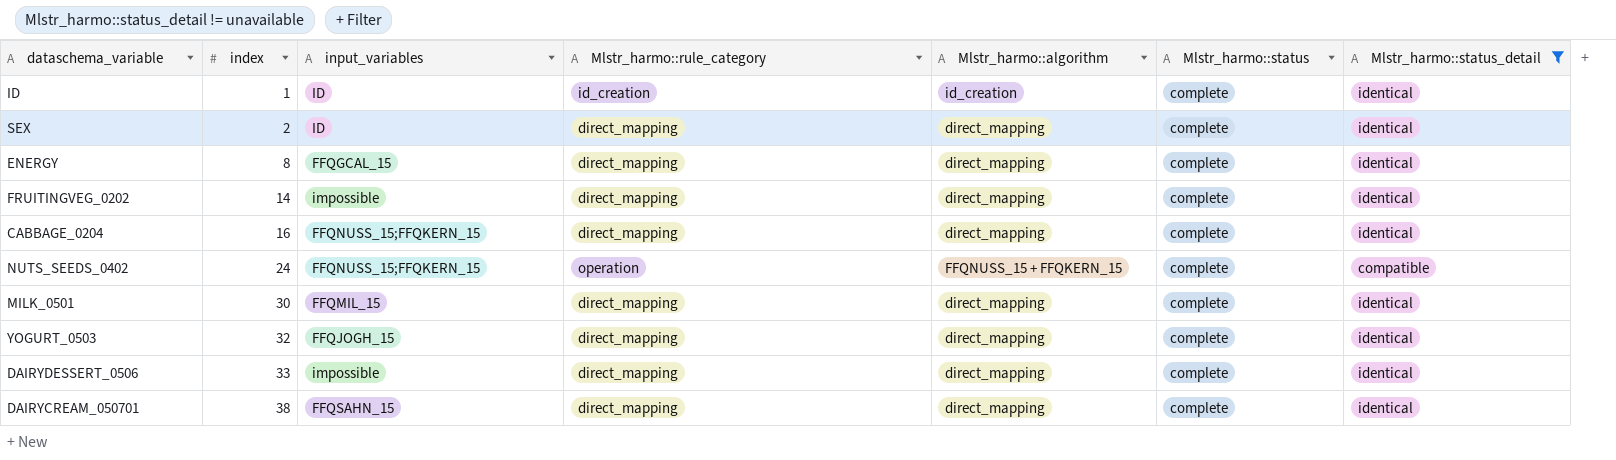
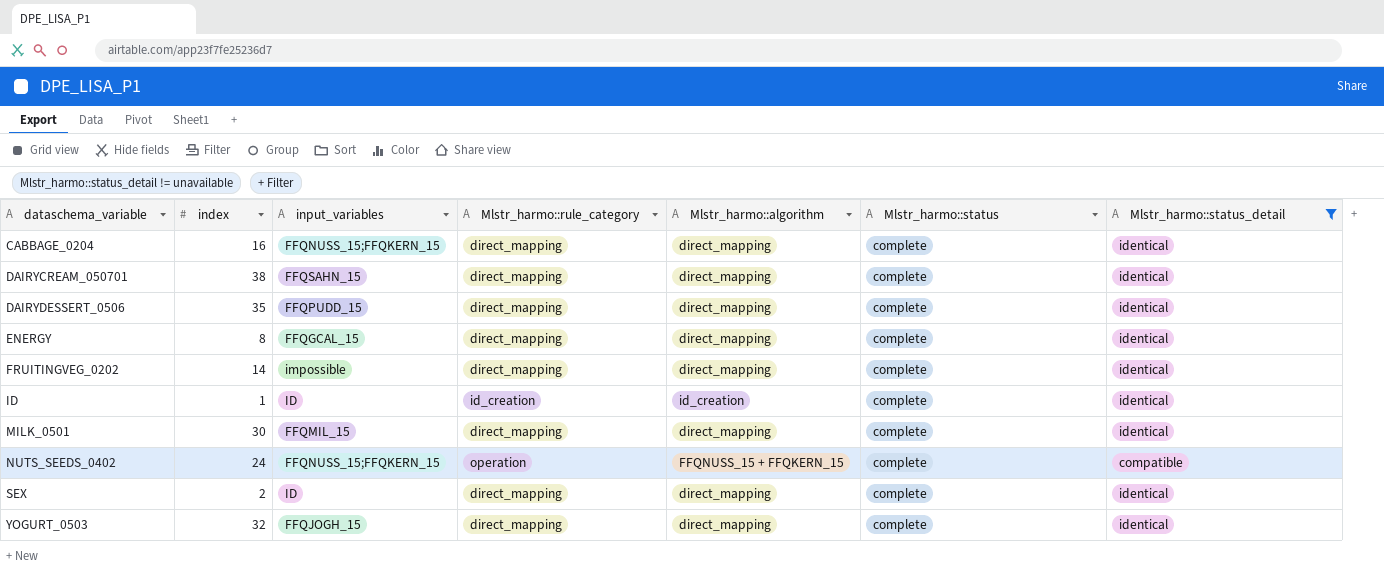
row order: index ascending -> dataschema_variable ascending
DAIRYDESSERT_0506 | index: 33 -> 35
DAIRYDESSERT_0506 | input_variables: impossible -> FFQPUDD_15

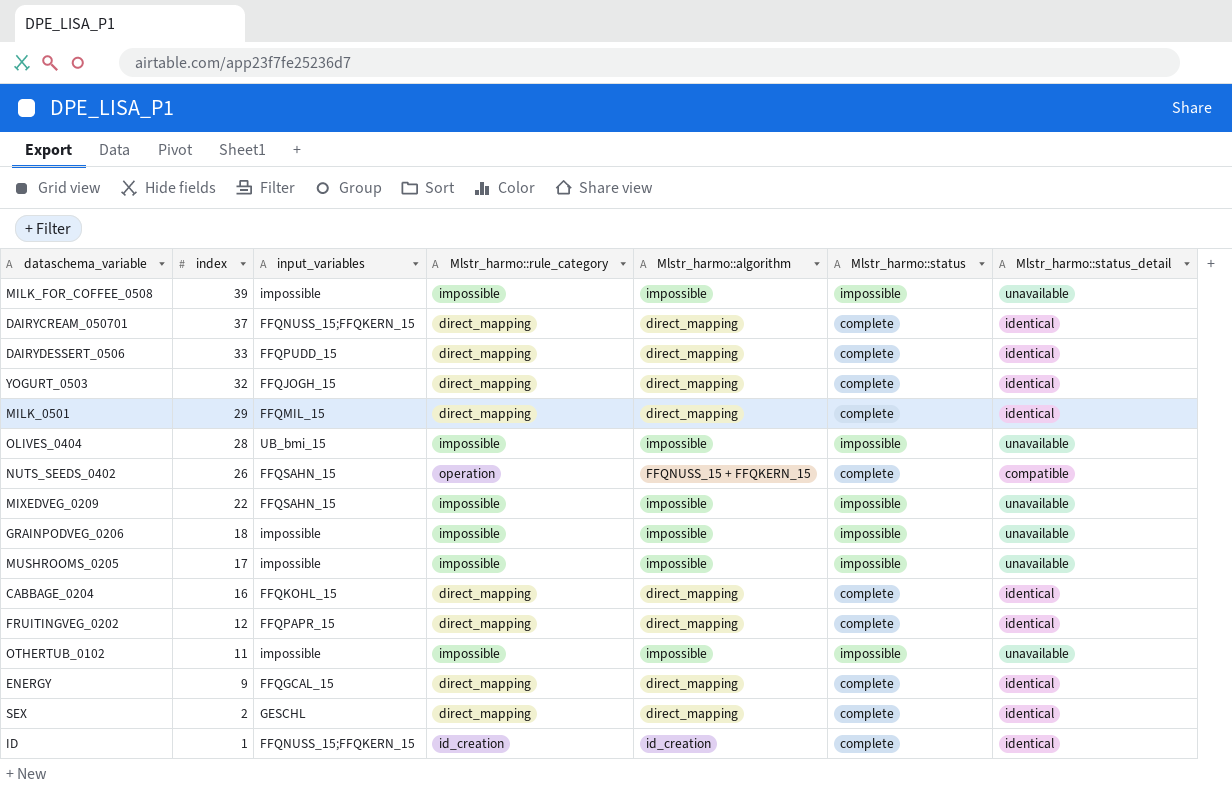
filter: Mlstr_harmo::status_detail != unavailable -> none
row order: dataschema_variable ascending -> index descending
DAIRYCREAM_050701 | index: 38 -> 37
DAIRYCREAM_050701 | input_variables: FFQSAHN_15 -> FFQNUSS_15;FFQKERN_15
DAIRYDESSERT_0506 | index: 35 -> 33
MILK_0501 | index: 30 -> 29
NUTS_SEEDS_0402 | index: 24 -> 26
NUTS_SEEDS_0402 | input_variables: FFQNUSS_15;FFQKERN_15 -> FFQSAHN_15
CABBAGE_0204 | input_variables: FFQNUSS_15;FFQKERN_15 -> FFQKOHL_15
FRUITINGVEG_0202 | index: 14 -> 12
FRUITINGVEG_0202 | input_variables: impossible -> FFQPAPR_15
ENERGY | index: 8 -> 9
SEX | input_variables: ID -> GESCHL
ID | input_variables: ID -> FFQNUSS_15;FFQKERN_15

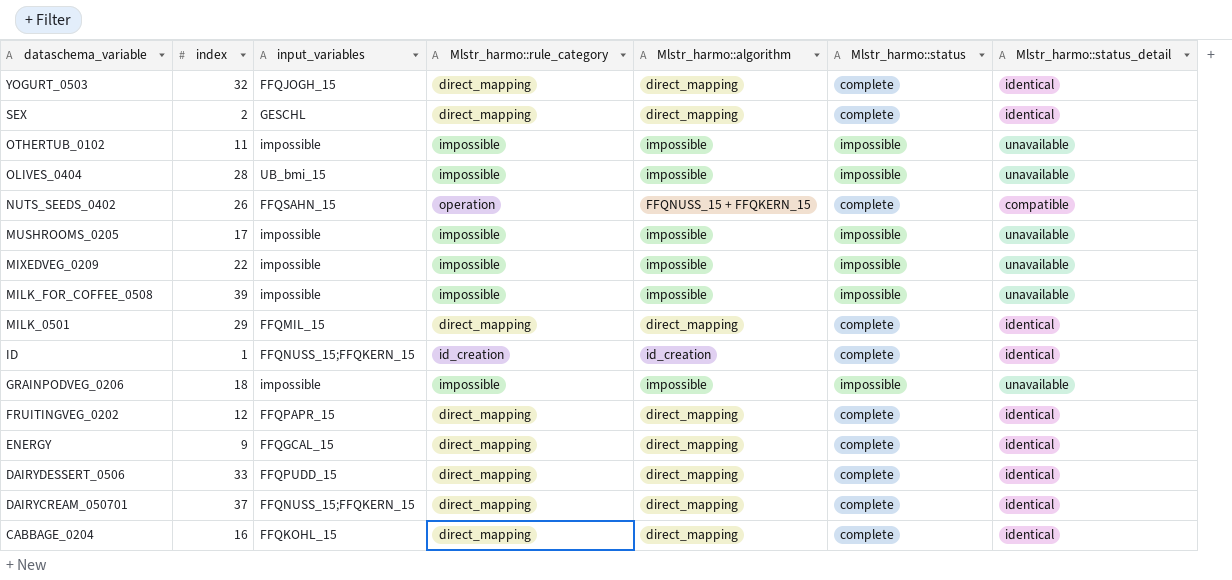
row order: index descending -> dataschema_variable descending
MIXEDVEG_0209 | input_variables: FFQSAHN_15 -> impossible

